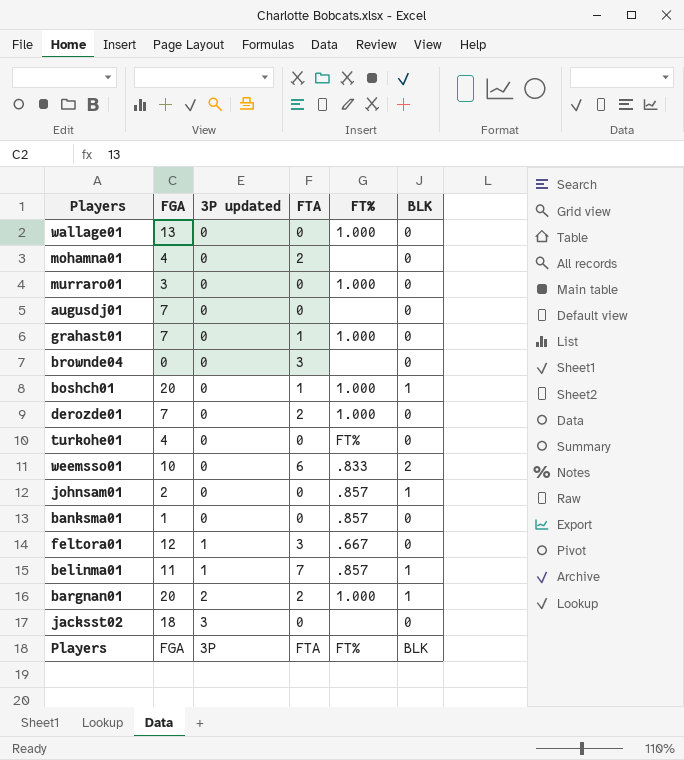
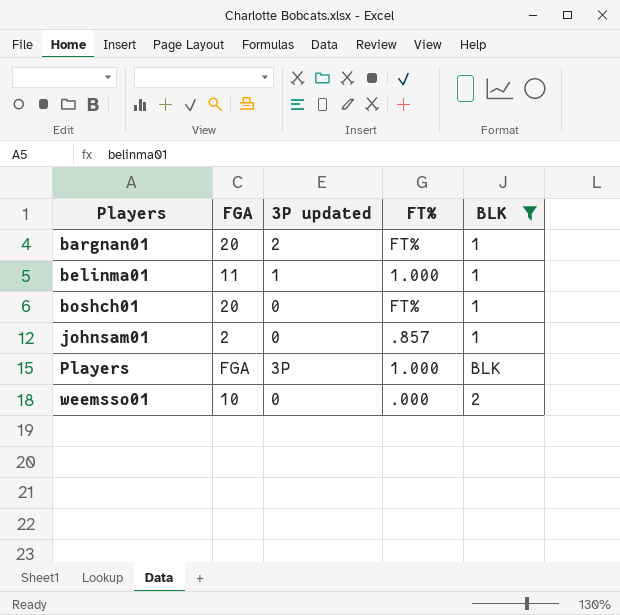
filter: none -> BLK != 0
row order: 3P updated ascending -> Players ascending
column FTA | position: 4 -> none
bargnan01 | FT%: 1.000 -> FT%
belinma01 | FT%: .857 -> 1.000
boshch01 | FT%: 1.000 -> FT%
Players | FT%: FT% -> 1.000
weemsso01 | FT%: .833 -> .000

